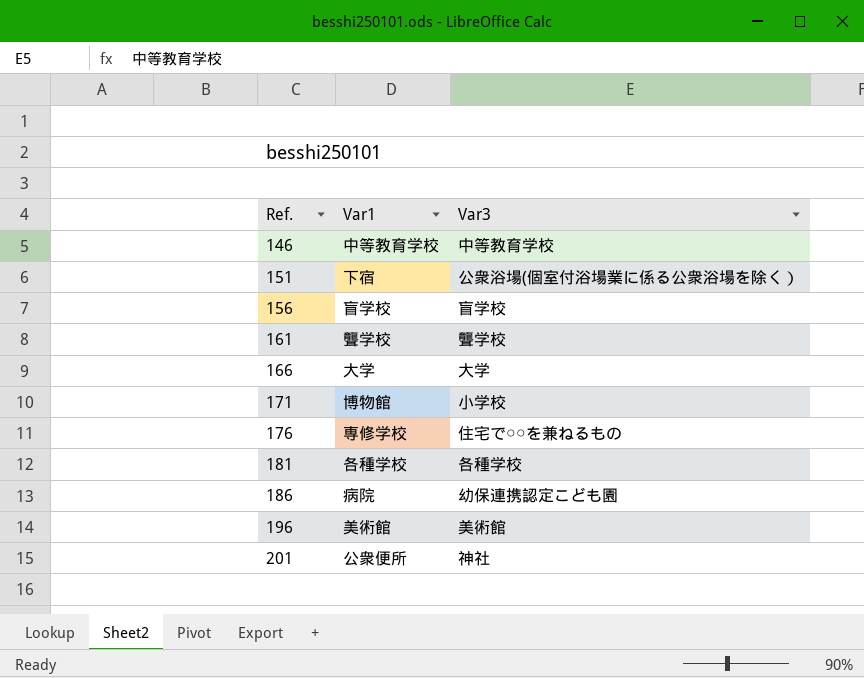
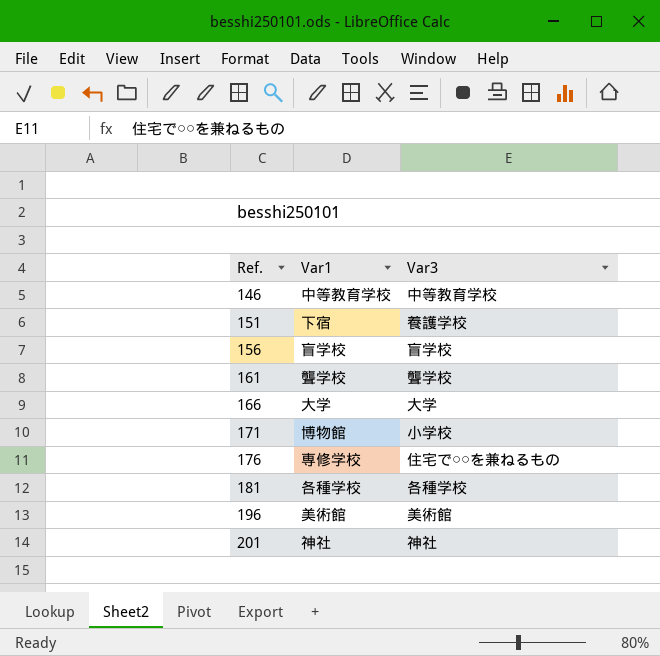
row 186: 病院 | 幼保連携認定こども園 -> none
151 | Var3: 公衆浴場(個室付浴場業に係る公衆浴場を除く） -> 養護学校
201 | Var1: 公衆便所 -> 神社

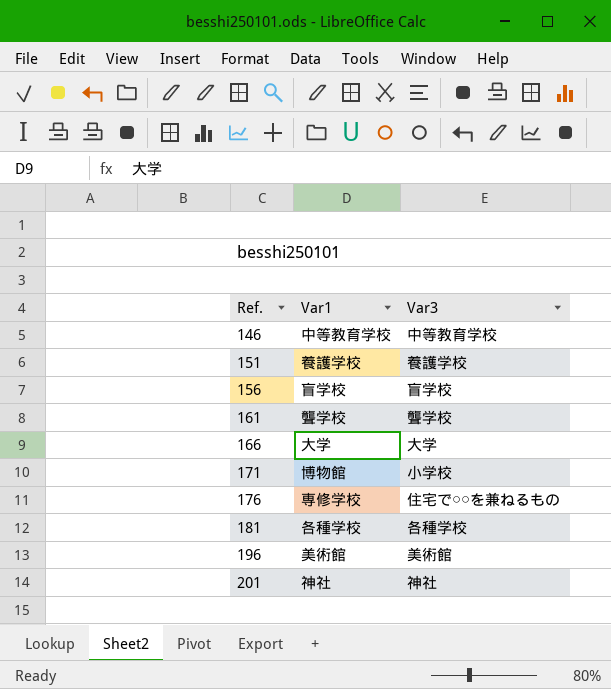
151 | Var1: 下宿 -> 養護学校

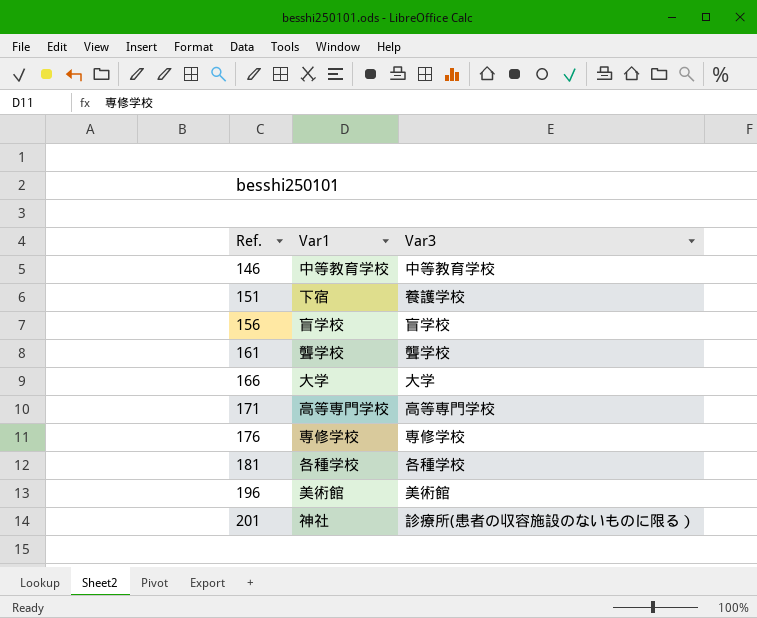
151 | Var1: 養護学校 -> 下宿
171 | Var1: 博物館 -> 高等専門学校
171 | Var3: 小学校 -> 高等専門学校
176 | Var3: 住宅で○○を兼ねるもの -> 専修学校
201 | Var3: 神社 -> 診療所(患者の収容施設のないものに限る）

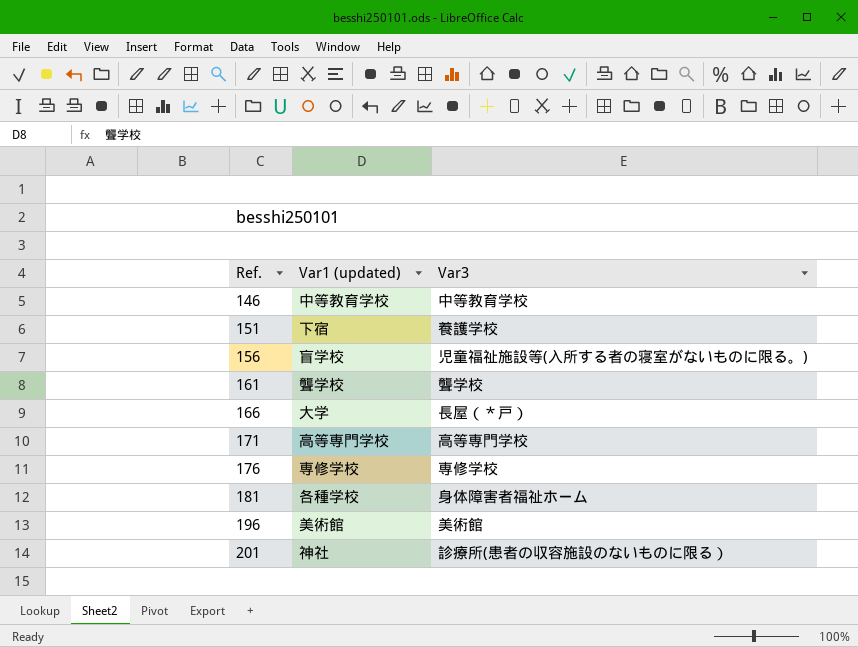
column name: Var1 -> Var1 (updated)
156 | Var3: 盲学校 -> 児童福祉施設等(入所する者の寝室がないものに限る。)
166 | Var3: 大学 -> 長屋（＊戸）
181 | Var3: 各種学校 -> 身体障害者福祉ホーム

